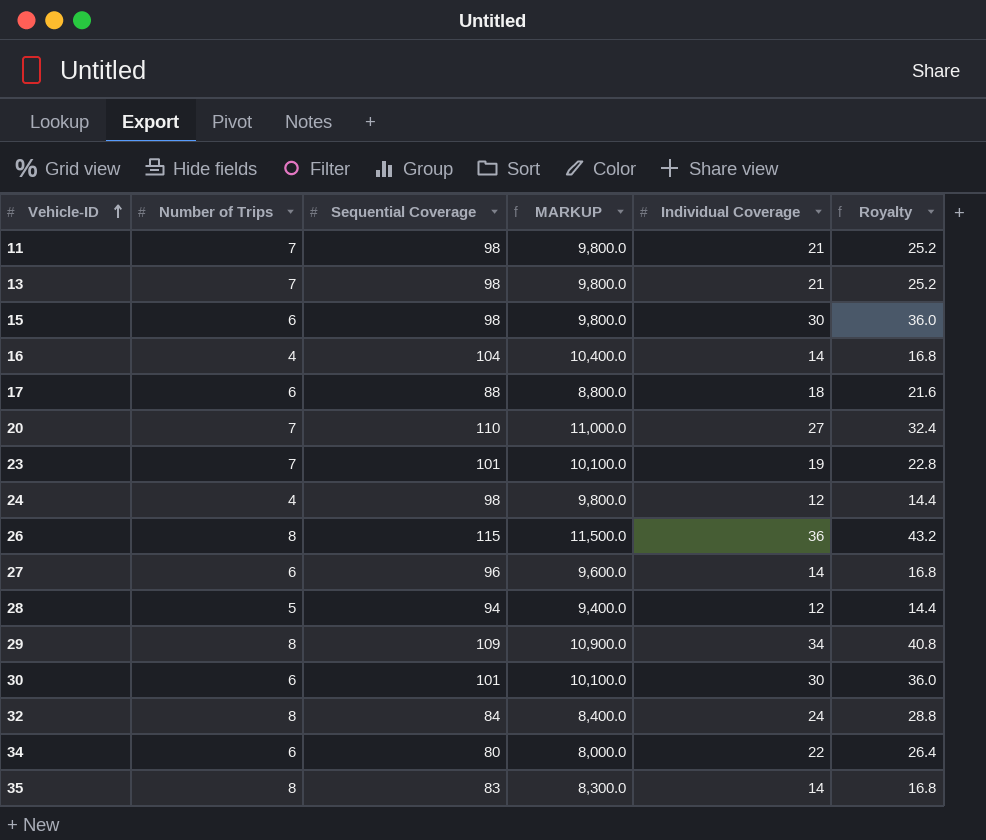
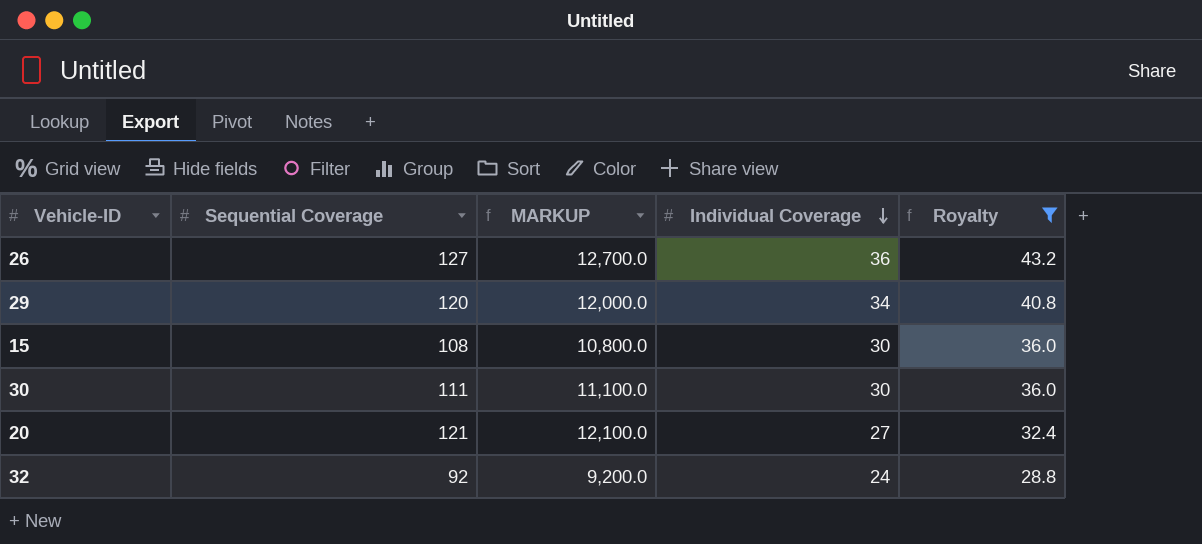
filter: none -> Royalty >= 28.8
row order: Vehicle-ID ascending -> Individual Coverage descending
column Number of Trips | position: 2 -> none
26 | Sequential Coverage: 115 -> 127
26 | MARKUP: 11,500.0 -> 12,700.0
29 | Sequential Coverage: 109 -> 120
29 | MARKUP: 10,900.0 -> 12,000.0
15 | Sequential Coverage: 98 -> 108
15 | MARKUP: 9,800.0 -> 10,800.0
30 | Sequential Coverage: 101 -> 111
30 | MARKUP: 10,100.0 -> 11,100.0
20 | Sequential Coverage: 110 -> 121
20 | MARKUP: 11,000.0 -> 12,100.0
32 | Sequential Coverage: 84 -> 92
32 | MARKUP: 8,400.0 -> 9,200.0

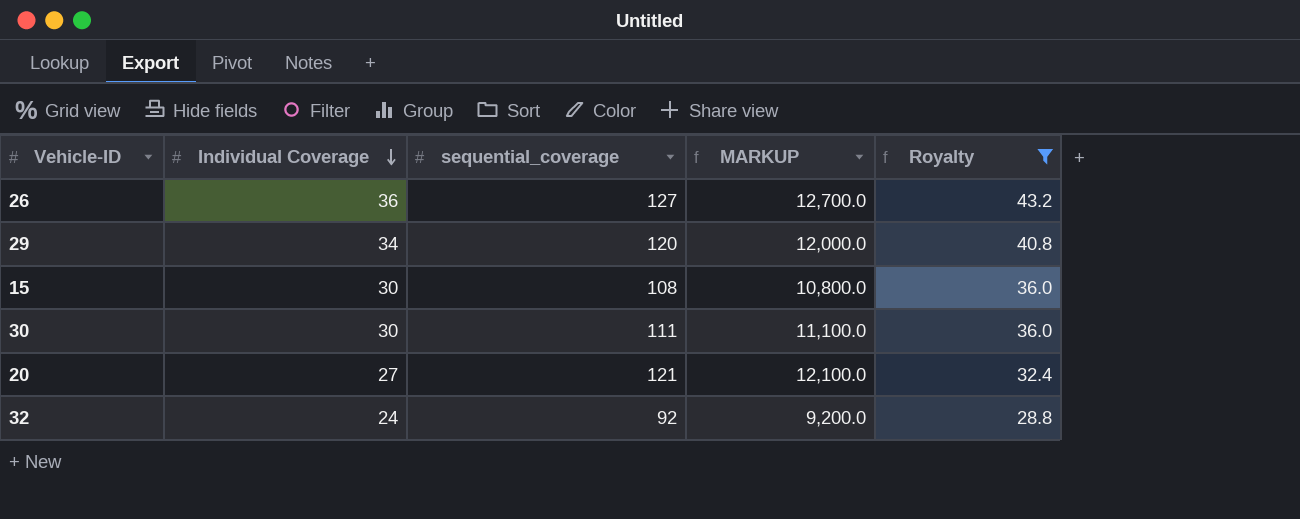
column Individual Coverage | position: 4 -> 2
column name: Sequential Coverage -> sequential_coverage

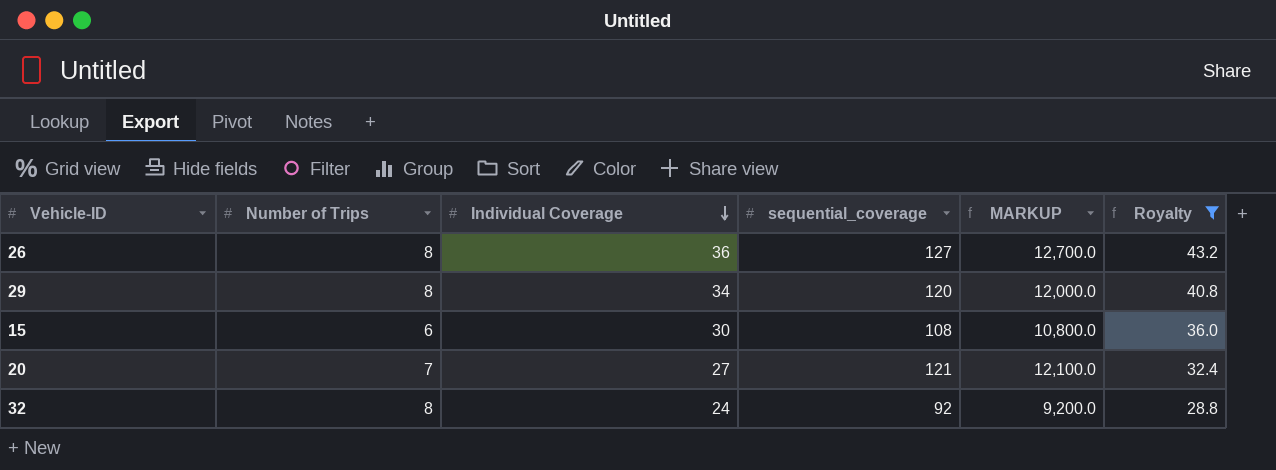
column Number of Trips | position: none -> 2
row 30: 30 | 111 | 11,100.0 | 36.0 -> none

